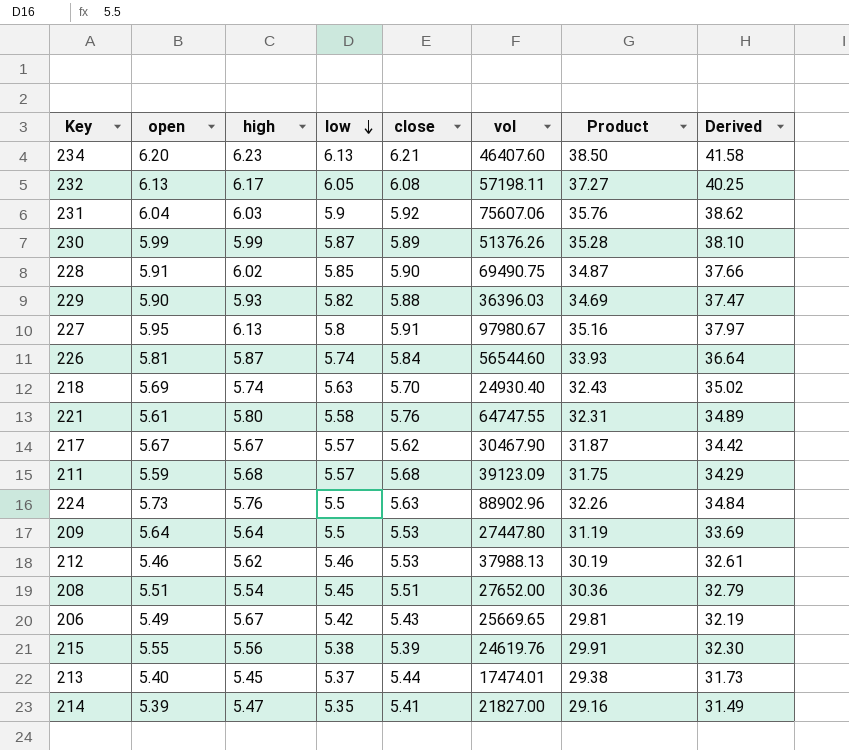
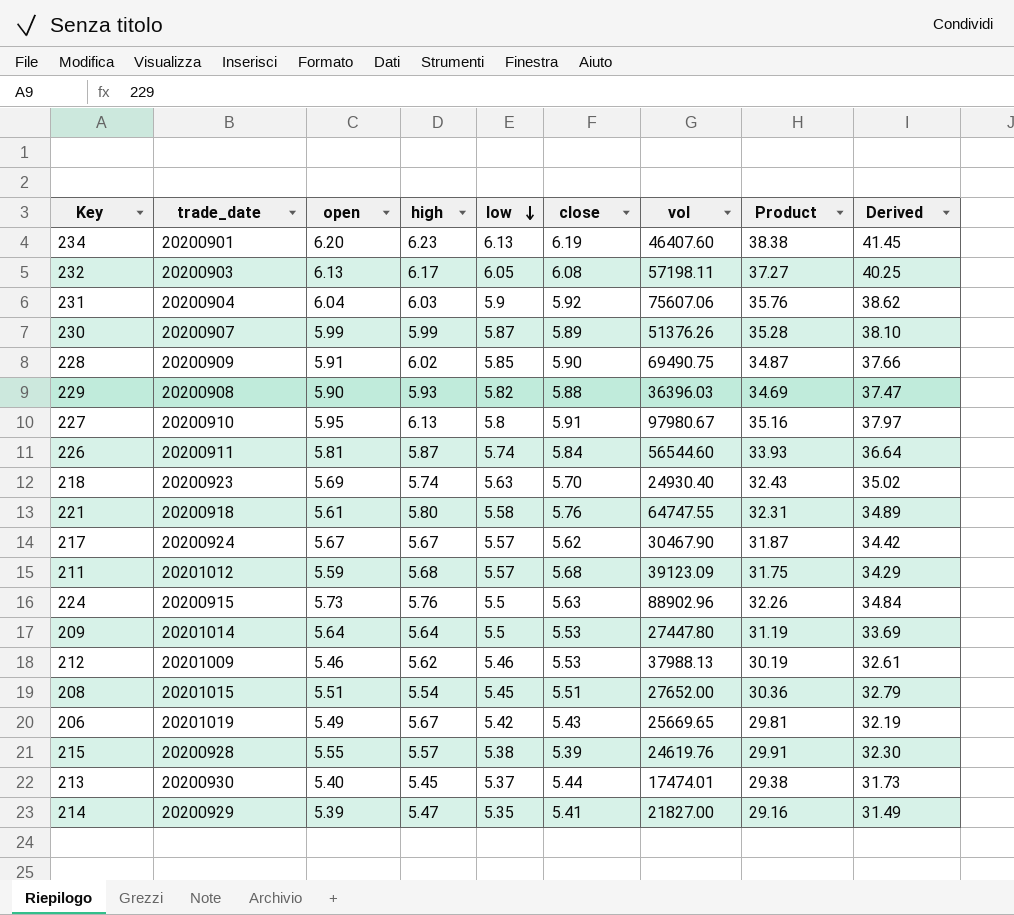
column trade_date | position: none -> 2
234 | close: 6.21 -> 6.19
234 | Product: 38.50 -> 38.38
234 | Derived: 41.58 -> 41.45
215 | high: 5.56 -> 5.57

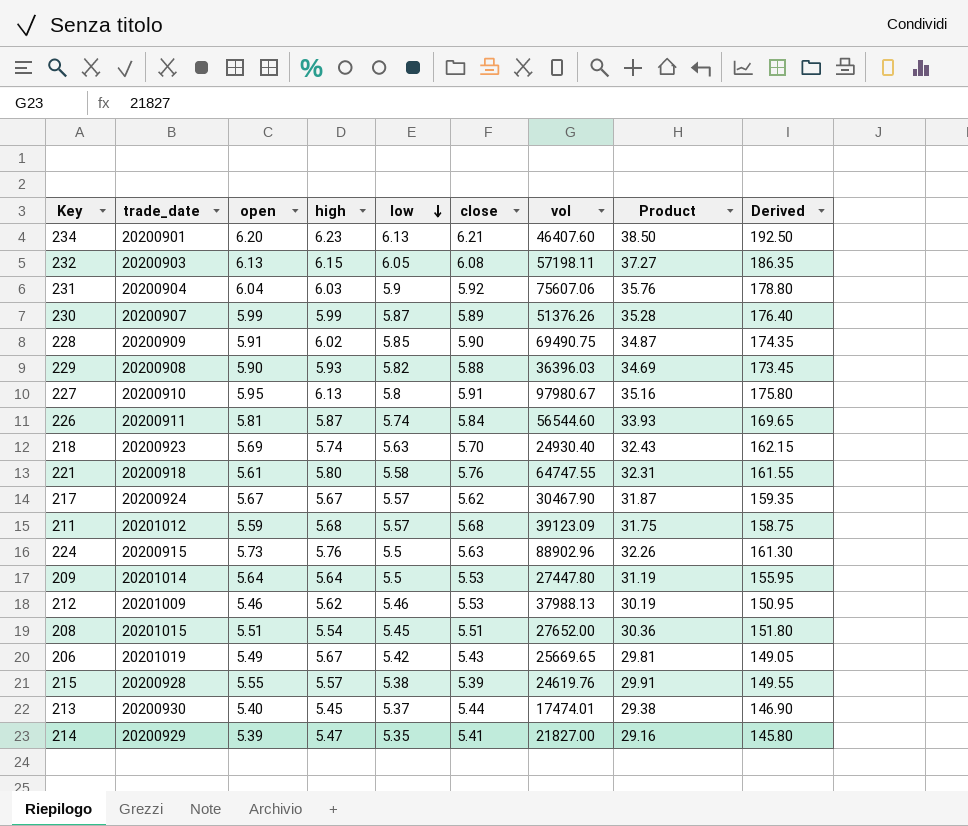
column Derived | formula: [Product] * 1.08 -> [Product] * 5
234 | close: 6.19 -> 6.21
234 | Product: 38.38 -> 38.50
232 | high: 6.17 -> 6.15

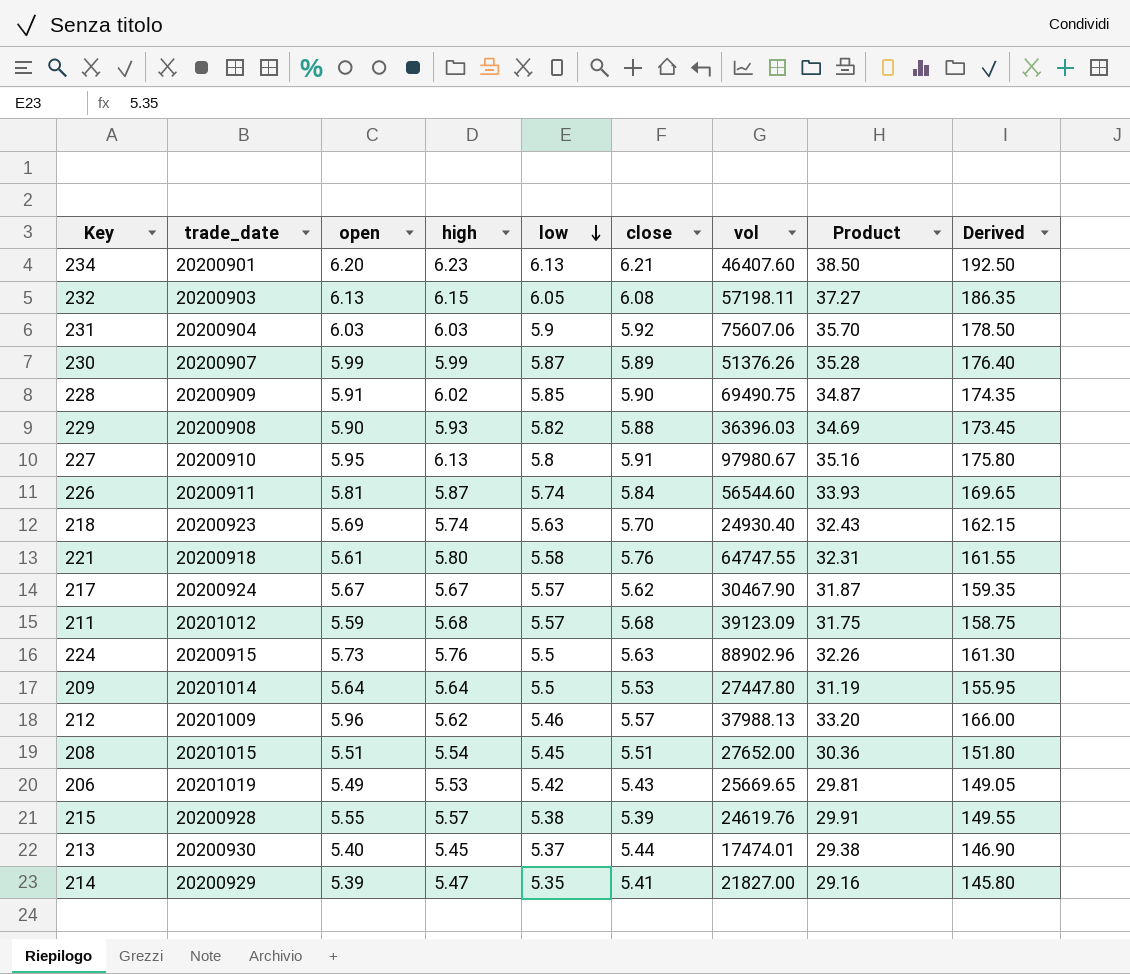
231 | open: 6.04 -> 6.03
231 | Product: 35.76 -> 35.70
231 | Derived: 178.80 -> 178.50
212 | open: 5.46 -> 5.96
212 | close: 5.53 -> 5.57
212 | Product: 30.19 -> 33.20
212 | Derived: 150.95 -> 166.00
206 | high: 5.67 -> 5.53

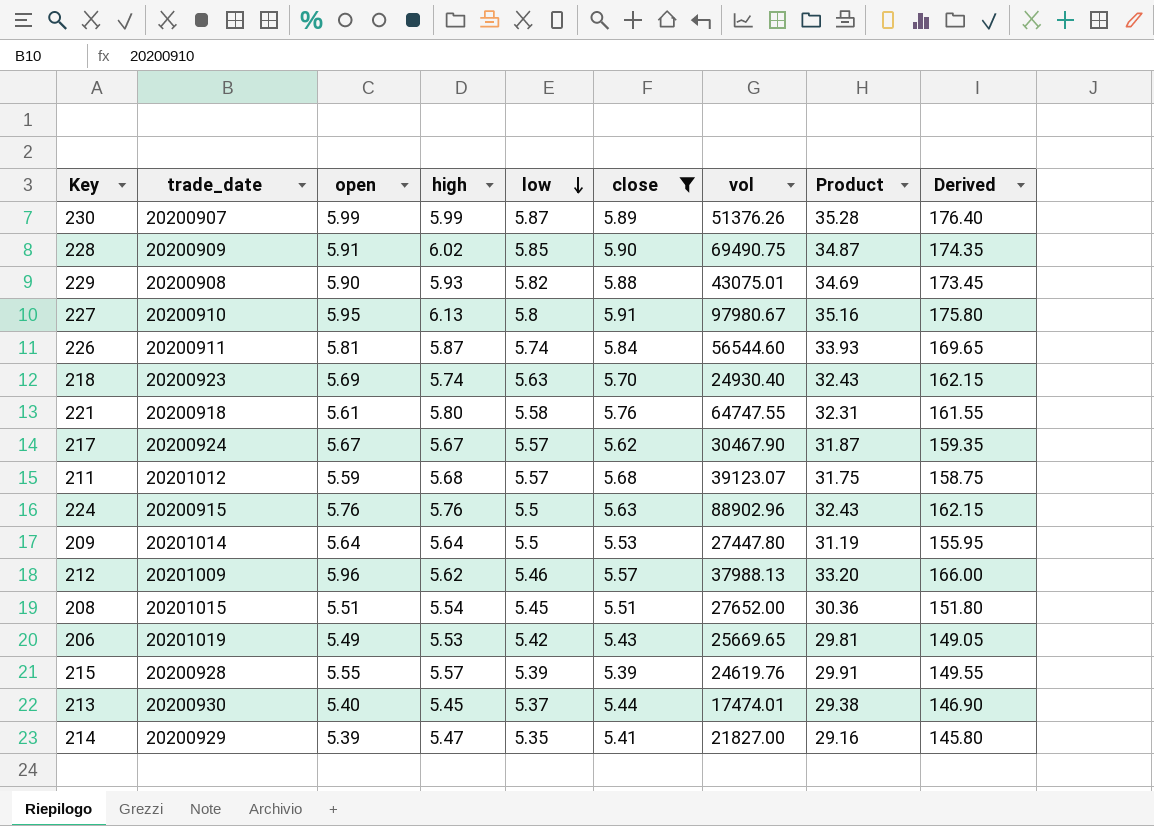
filter: none -> close <= 5.91
229 | vol: 36396.03 -> 43075.01
211 | vol: 39123.09 -> 39123.07
224 | open: 5.73 -> 5.76
224 | Product: 32.26 -> 32.43
224 | Derived: 161.30 -> 162.15
215 | low: 5.38 -> 5.39

